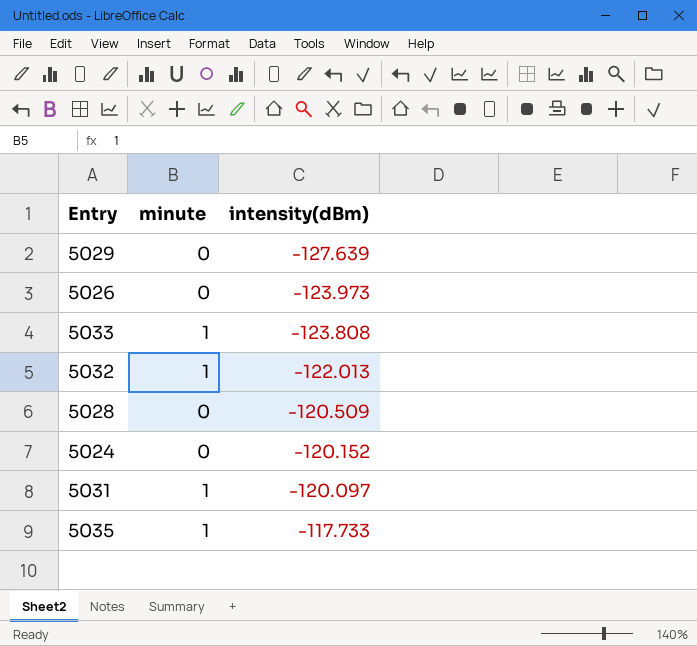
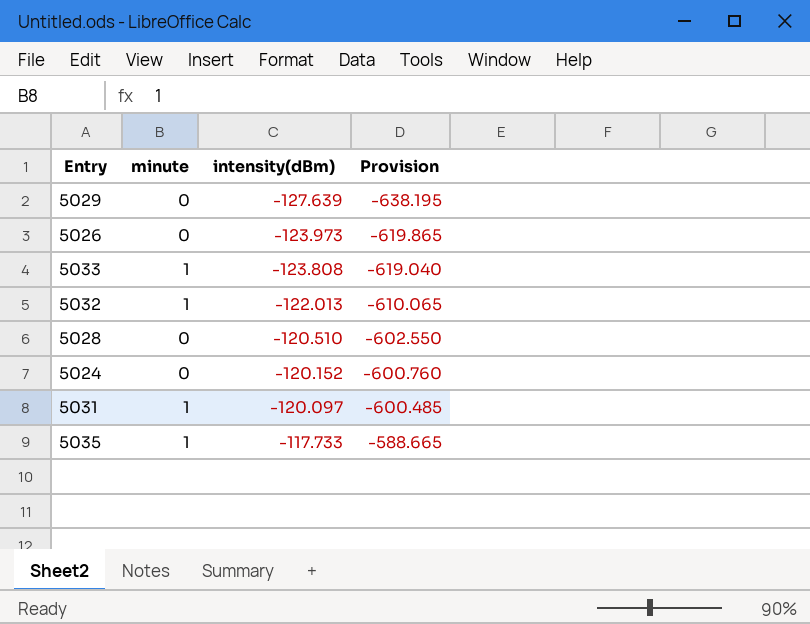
column Provision | formula: none -> [intensity(dBm)] * 5
5028 | intensity(dBm): -120.509 -> -120.510

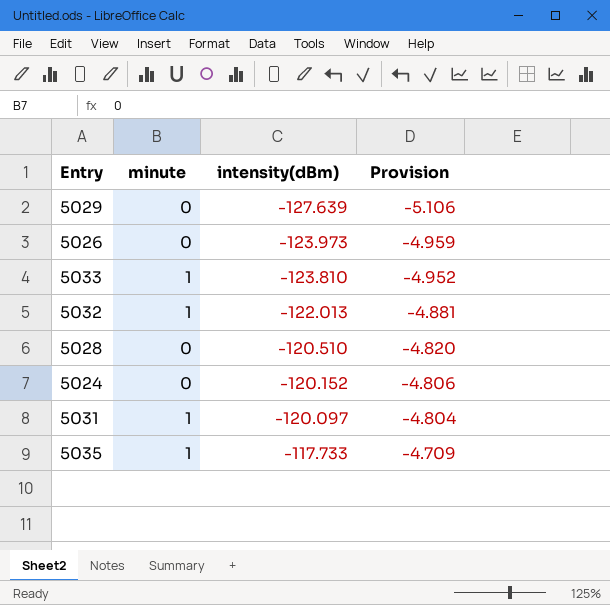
column Provision | formula: [intensity(dBm)] * 5 -> [intensity(dBm)] * 0.04
5033 | intensity(dBm): -123.808 -> -123.810

